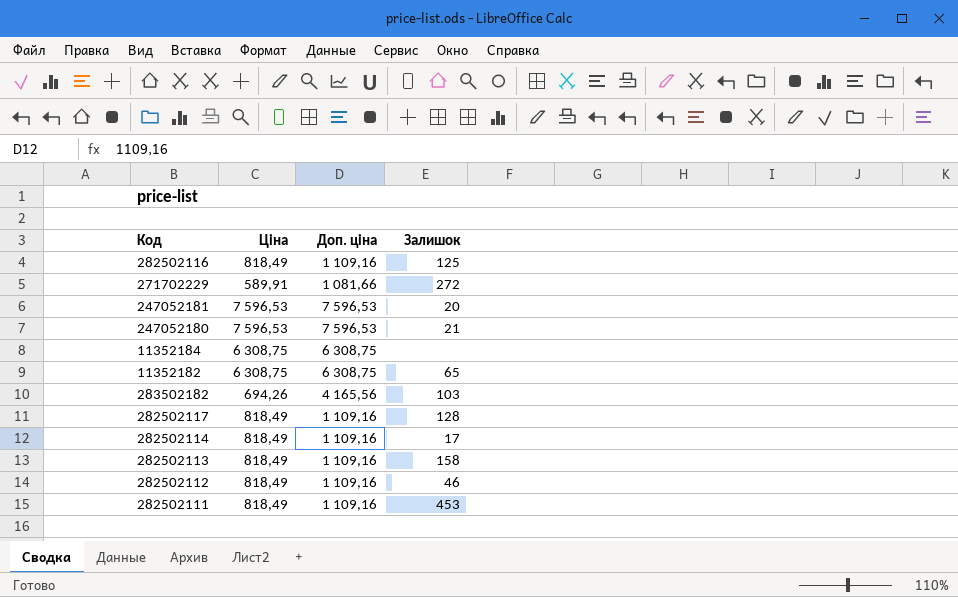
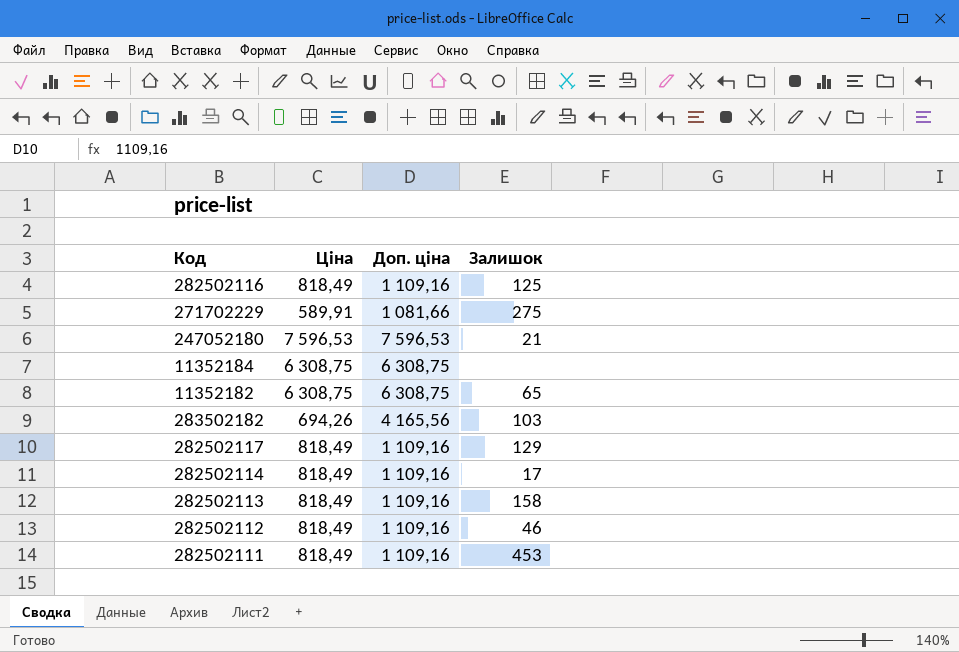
row 247052181: 7 596,53 | 7 596,53 | 20 -> none
271702229 | Залишок: 272 -> 275
282502117 | Залишок: 128 -> 129

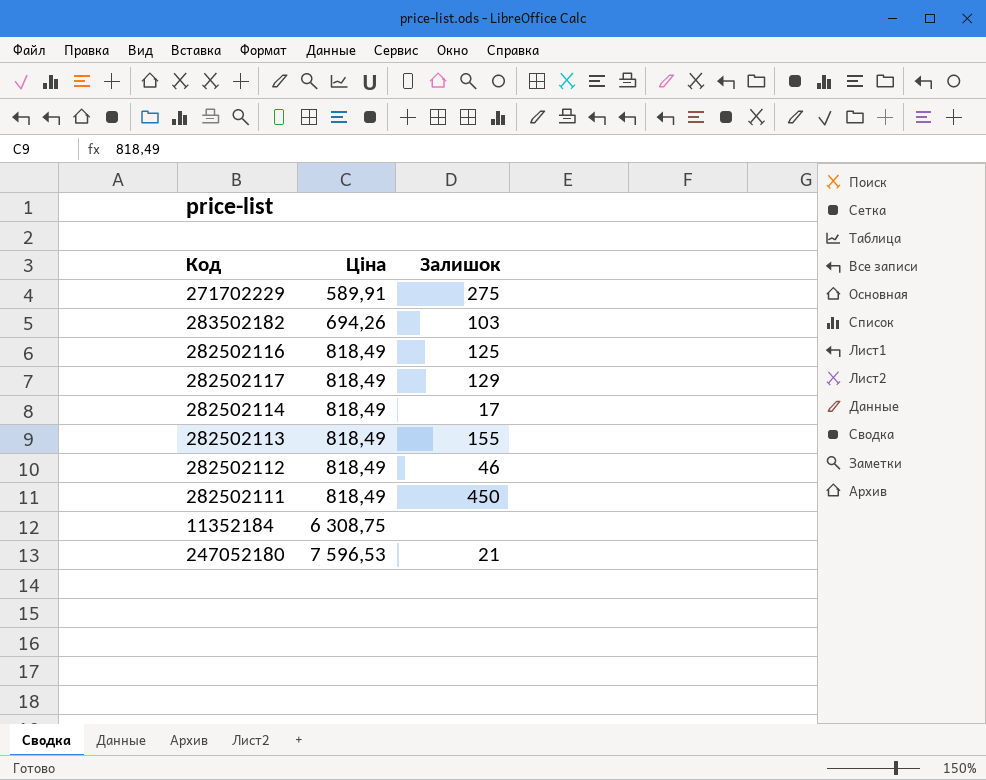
row order: none -> Ціна ascending
column Доп. ціна | position: 3 -> none
row 11352182: 6 308,75 | 6 308,75 | 65 -> none
282502113 | Залишок: 158 -> 155
282502111 | Залишок: 453 -> 450

